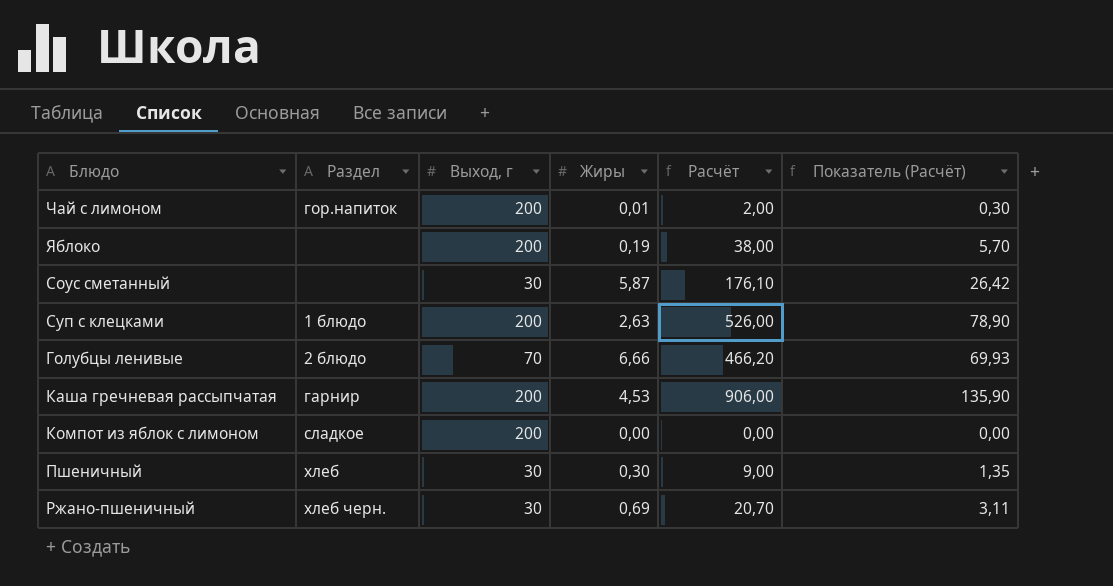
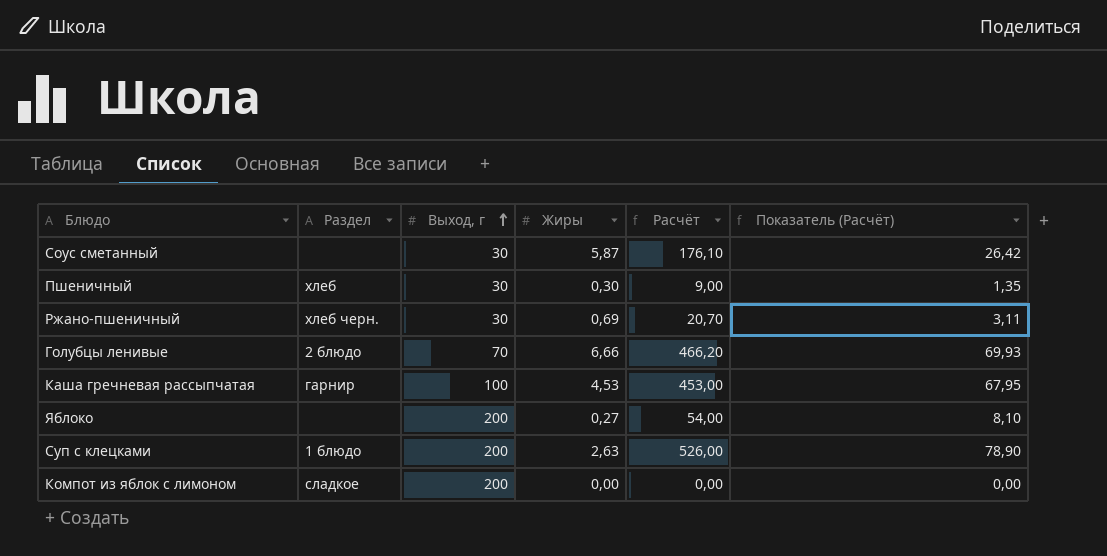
row order: none -> Выход, г ascending
row Чай с лимоном: гор.напиток | 200 | 0,01 | 2,00 | 0,30 -> none
Каша гречневая рассыпчатая | Выход, г: 200 -> 100
Каша гречневая рассыпчатая | Расчёт: 906,00 -> 453,00
Каша гречневая рассыпчатая | Показатель (Расчёт): 135,90 -> 67,95
Яблоко | Жиры: 0,19 -> 0,27
Яблоко | Расчёт: 38,00 -> 54,00
Яблоко | Показатель (Расчёт): 5,70 -> 8,10

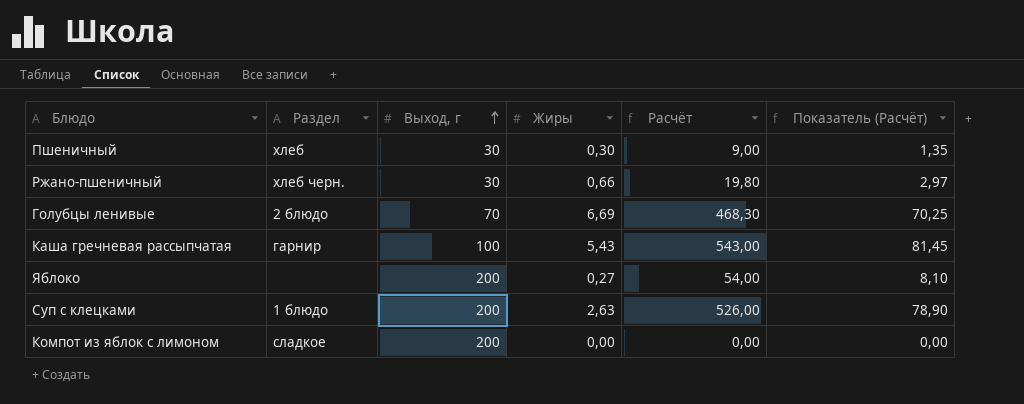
row Соус сметанный: none | 30 | 5,87 | 176,10 | 26,42 -> none
Ржано-пшеничный | Жиры: 0,69 -> 0,66
Ржано-пшеничный | Расчёт: 20,70 -> 19,80
Ржано-пшеничный | Показатель (Расчёт): 3,11 -> 2,97
Голубцы ленивые | Жиры: 6,66 -> 6,69
Голубцы ленивые | Расчёт: 466,20 -> 468,30
Голубцы ленивые | Показатель (Расчёт): 69,93 -> 70,25
Каша гречневая рассыпчатая | Жиры: 4,53 -> 5,43
Каша гречневая рассыпчатая | Расчёт: 453,00 -> 543,00
Каша гречневая рассыпчатая | Показатель (Расчёт): 67,95 -> 81,45

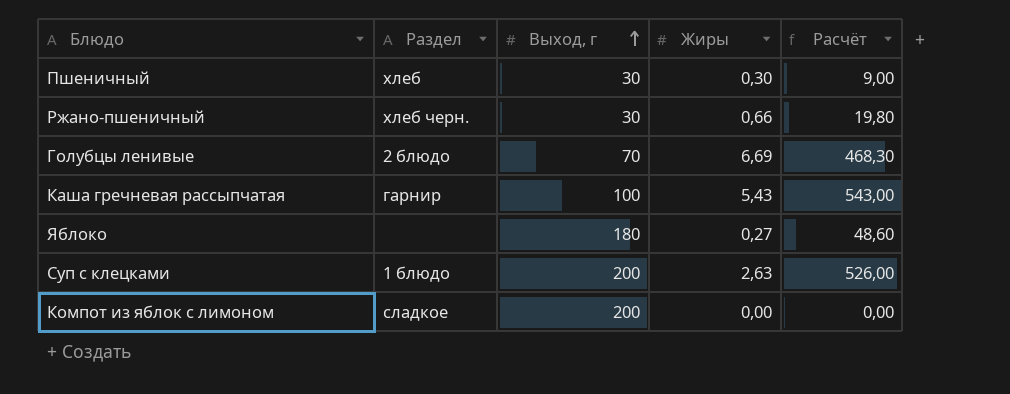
column Показатель (Расчёт) | formula: [Расчёт] * 0,15 -> none
Яблоко | Выход, г: 200 -> 180
Яблоко | Расчёт: 54,00 -> 48,60

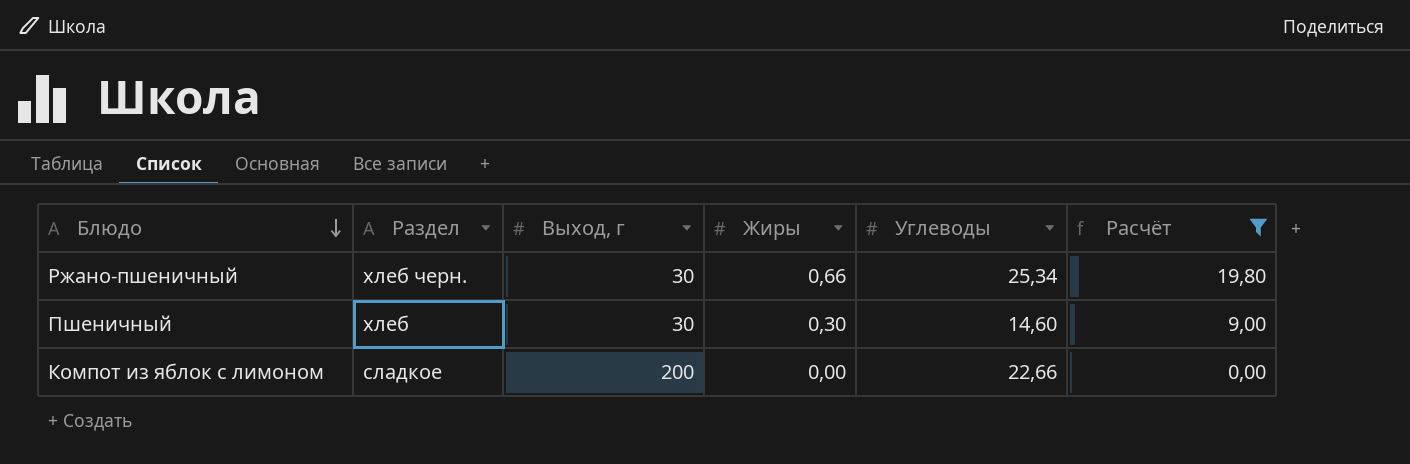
filter: none -> Расчёт <= 19,80
row order: Выход, г ascending -> Блюдо descending
column Углеводы | position: none -> 5

